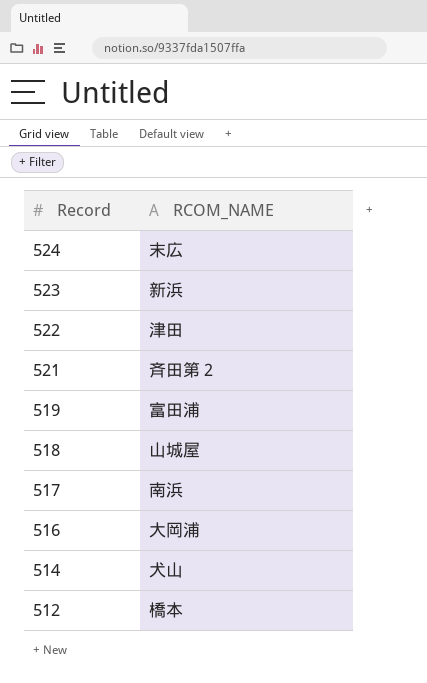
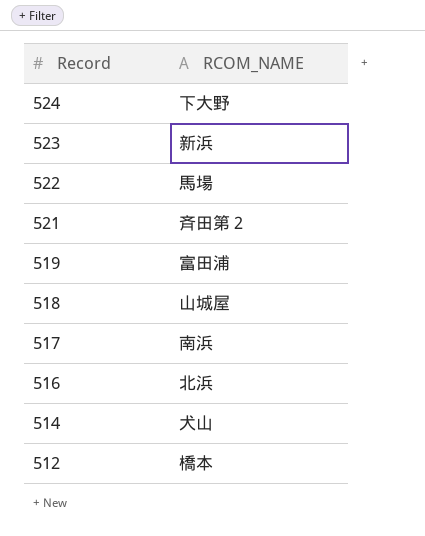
524 | RCOM_NAME: 末広 -> 下大野
522 | RCOM_NAME: 津田 -> 馬場
516 | RCOM_NAME: 大岡浦 -> 北浜

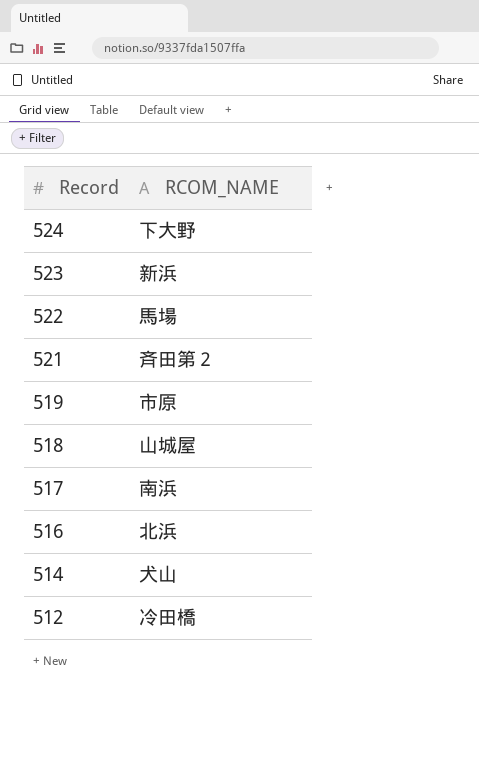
519 | RCOM_NAME: 富田浦 -> 市原
512 | RCOM_NAME: 橋本 -> 冷田橋

